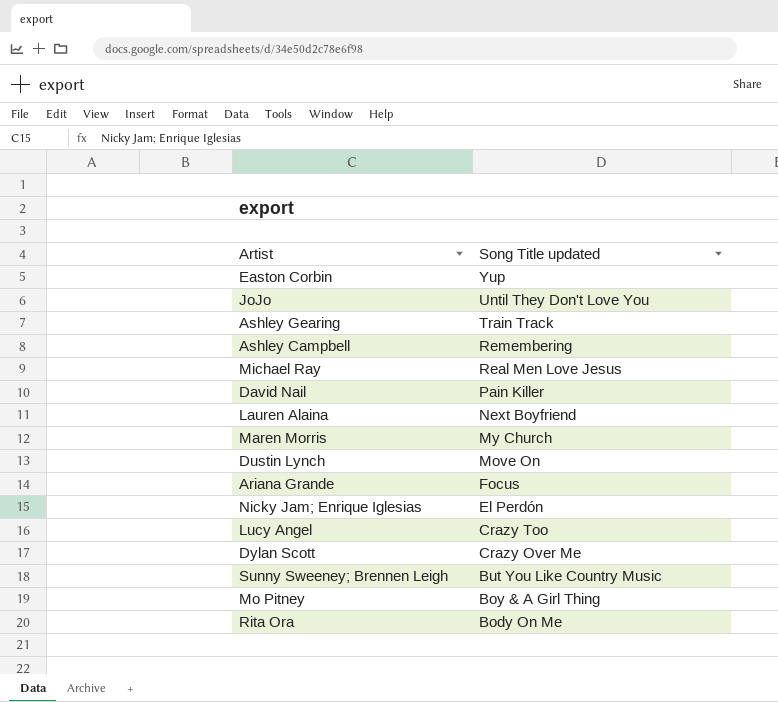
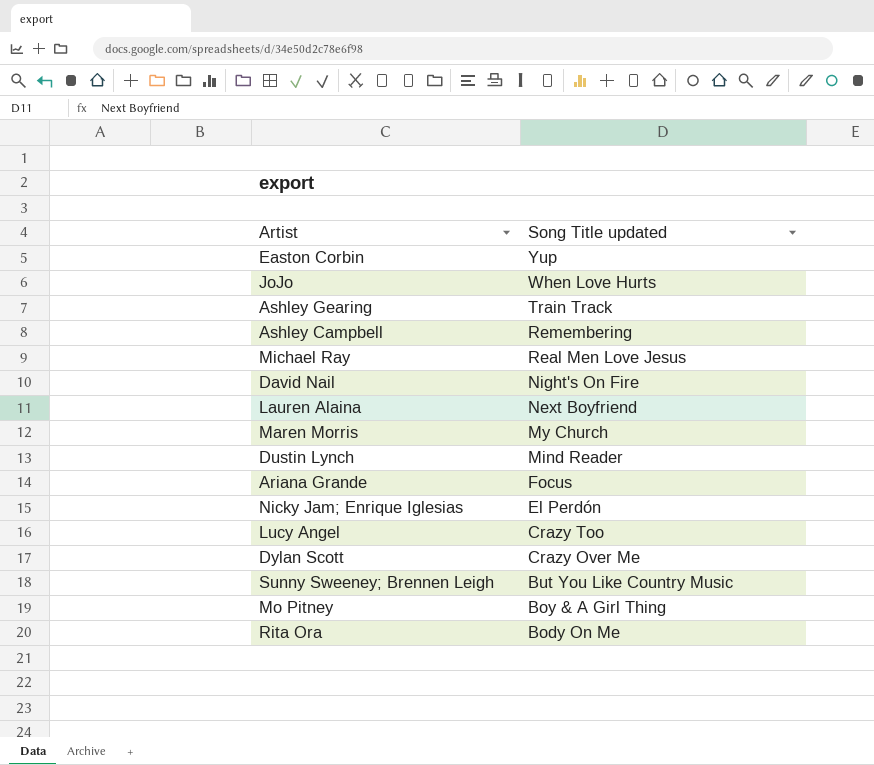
JoJo | Song Title updated: Until They Don't Love You -> When Love Hurts
David Nail | Song Title updated: Pain Killer -> Night's On Fire
Dustin Lynch | Song Title updated: Move On -> Mind Reader

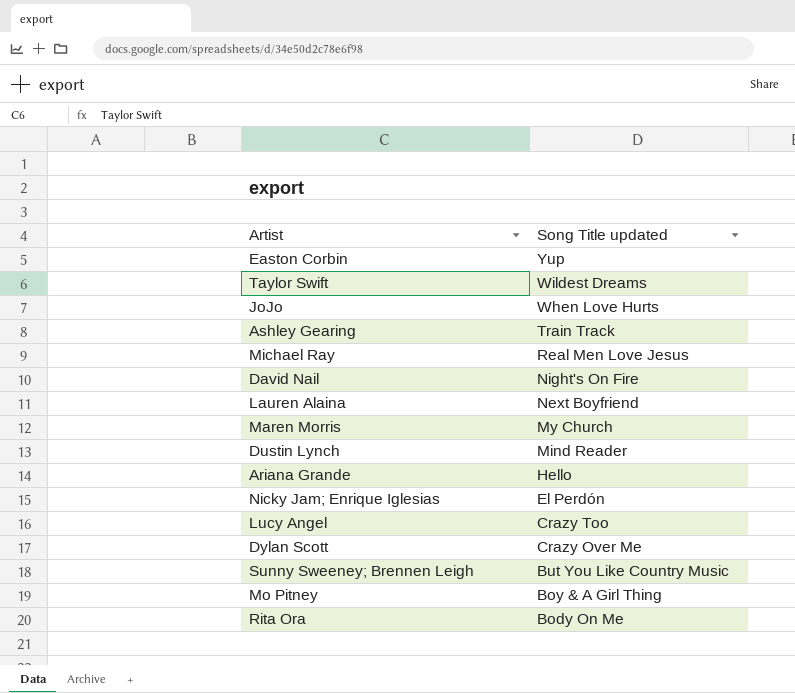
row Ashley Campbell: Remembering -> none
row Taylor Swift: none -> Wildest Dreams
Ariana Grande | Song Title updated: Focus -> Hello

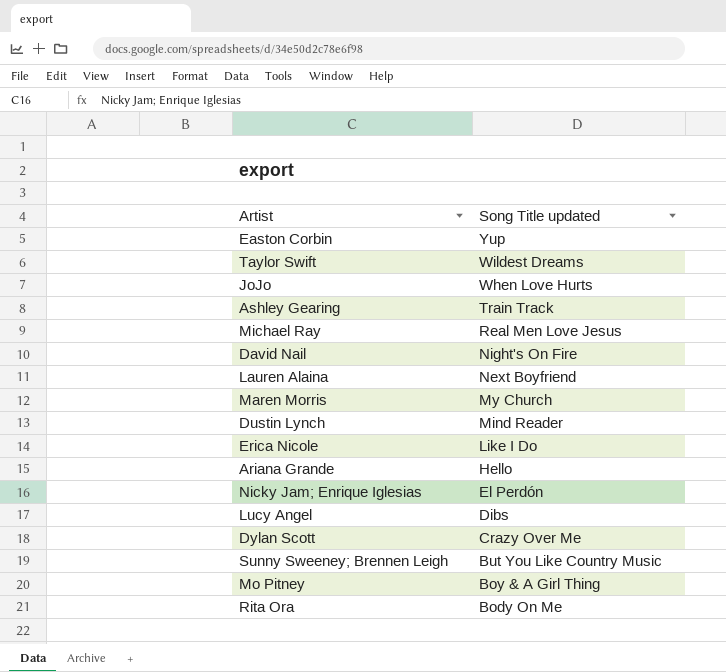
row Erica Nicole: none -> Like I Do
Lucy Angel | Song Title updated: Crazy Too -> Dibs

